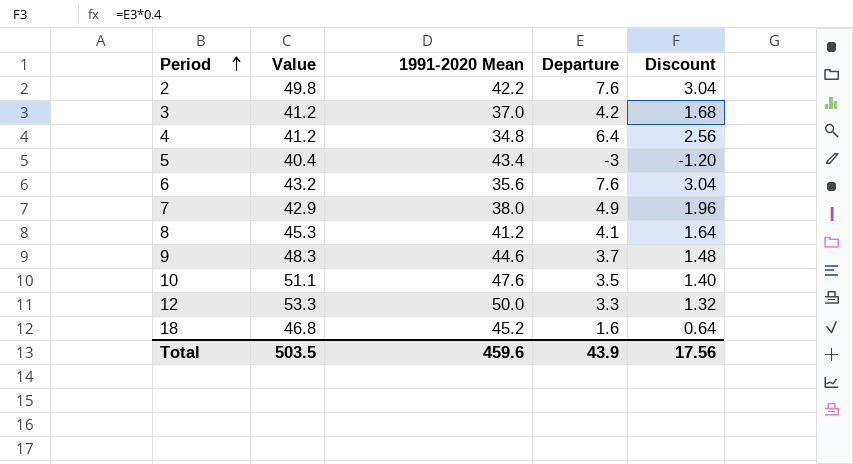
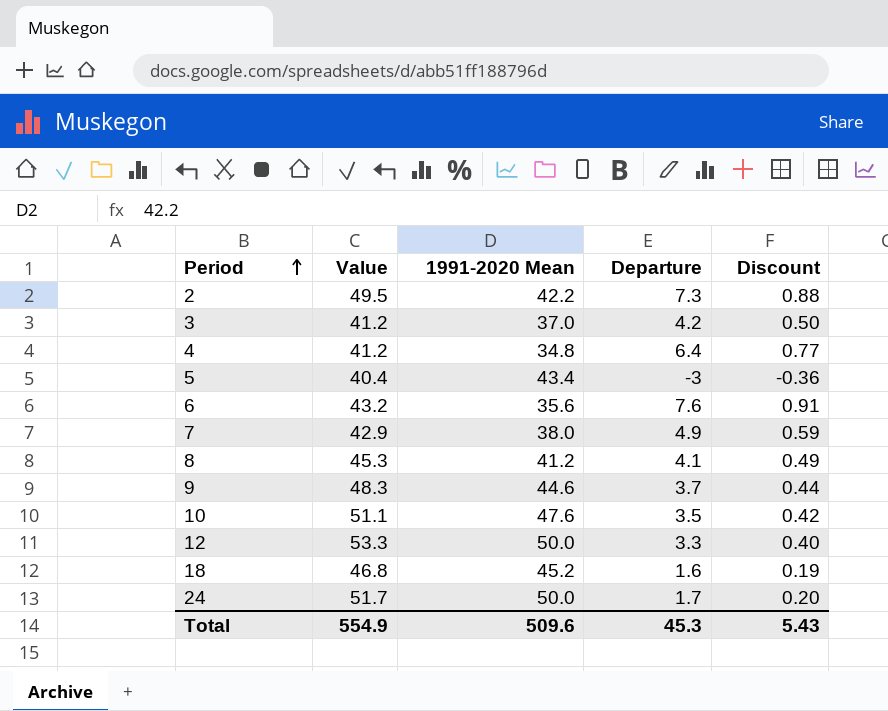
column Discount | formula: [Departure] * 0.4 -> [Departure] * 0.12
2 | Value: 49.8 -> 49.5
2 | Departure: 7.6 -> 7.3
row 24: none -> 51.7 | 50.0 | 1.7 | 0.20
Total | Value: 503.5 -> 554.9
Total | 1991-2020 Mean: 459.6 -> 509.6
Total | Departure: 43.9 -> 45.3
Total | Discount: 17.56 -> 5.43

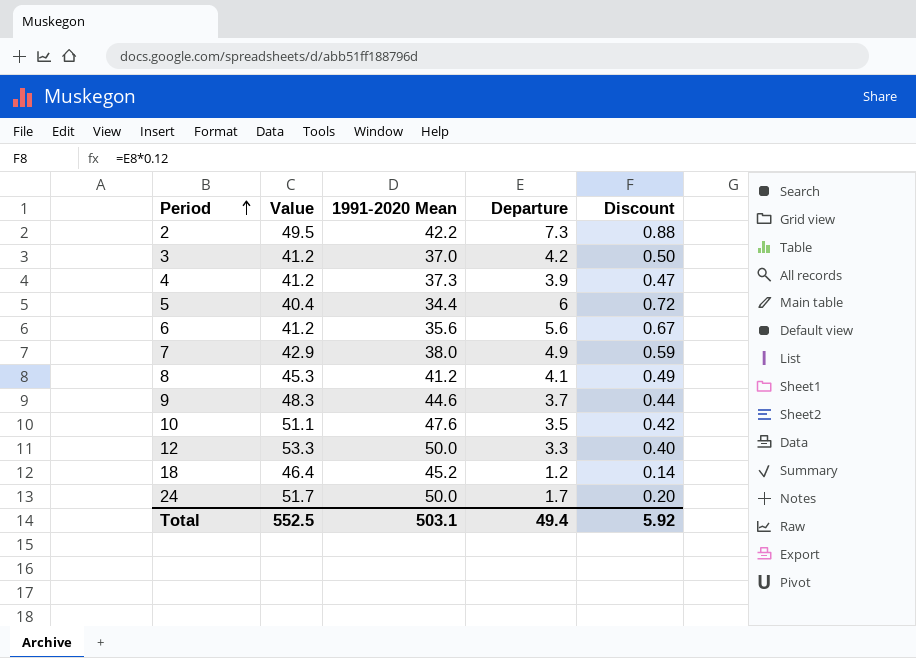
4 | 1991-2020 Mean: 34.8 -> 37.3
4 | Departure: 6.4 -> 3.9
4 | Discount: 0.77 -> 0.47
5 | 1991-2020 Mean: 43.4 -> 34.4
5 | Departure: -3 -> 6
5 | Discount: -0.36 -> 0.72
6 | Value: 43.2 -> 41.2
6 | Departure: 7.6 -> 5.6
6 | Discount: 0.91 -> 0.67
18 | Value: 46.8 -> 46.4
18 | Departure: 1.6 -> 1.2
18 | Discount: 0.19 -> 0.14
Total | Value: 554.9 -> 552.5
Total | 1991-2020 Mean: 509.6 -> 503.1
Total | Departure: 45.3 -> 49.4
Total | Discount: 5.43 -> 5.92

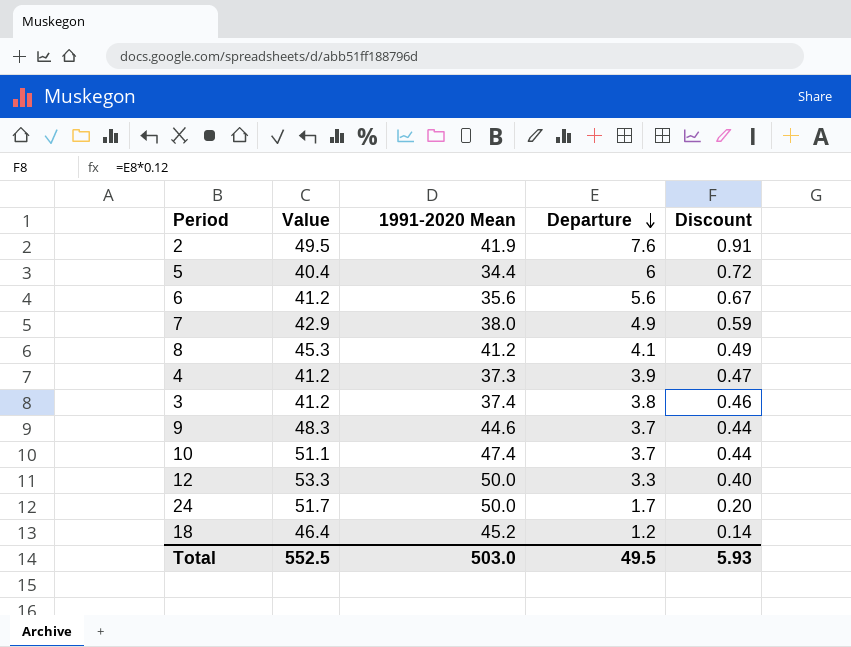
row order: Period ascending -> Departure descending
2 | 1991-2020 Mean: 42.2 -> 41.9
2 | Departure: 7.3 -> 7.6
2 | Discount: 0.88 -> 0.91
3 | 1991-2020 Mean: 37.0 -> 37.4
3 | Departure: 4.2 -> 3.8
3 | Discount: 0.50 -> 0.46
10 | 1991-2020 Mean: 47.6 -> 47.4
10 | Departure: 3.5 -> 3.7
10 | Discount: 0.42 -> 0.44
Total | 1991-2020 Mean: 503.1 -> 503.0
Total | Departure: 49.4 -> 49.5
Total | Discount: 5.92 -> 5.93

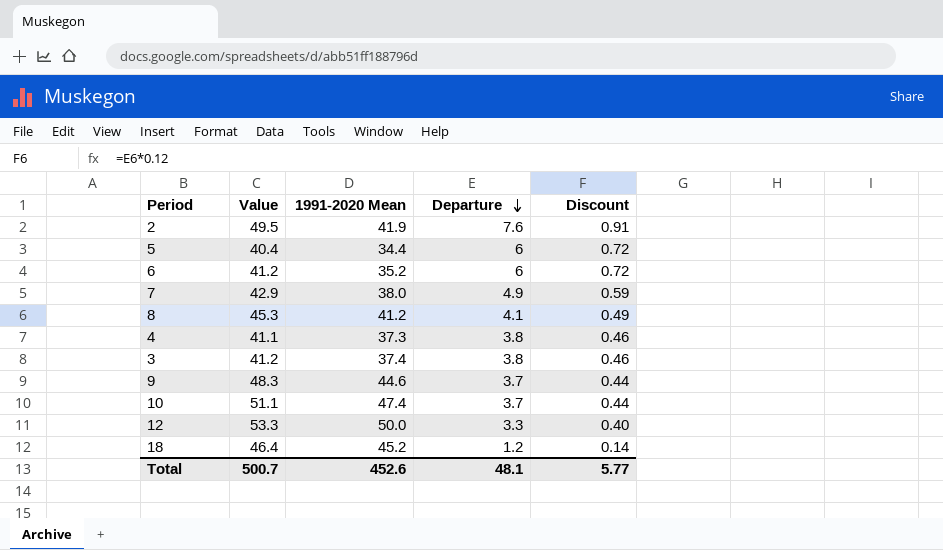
row 24: 51.7 | 50.0 | 1.7 | 0.20 -> none
6 | 1991-2020 Mean: 35.6 -> 35.2
6 | Departure: 5.6 -> 6
6 | Discount: 0.67 -> 0.72
4 | Value: 41.2 -> 41.1
4 | Departure: 3.9 -> 3.8
4 | Discount: 0.47 -> 0.46
Total | Value: 552.5 -> 500.7
Total | 1991-2020 Mean: 503.0 -> 452.6
Total | Departure: 49.5 -> 48.1
Total | Discount: 5.93 -> 5.77

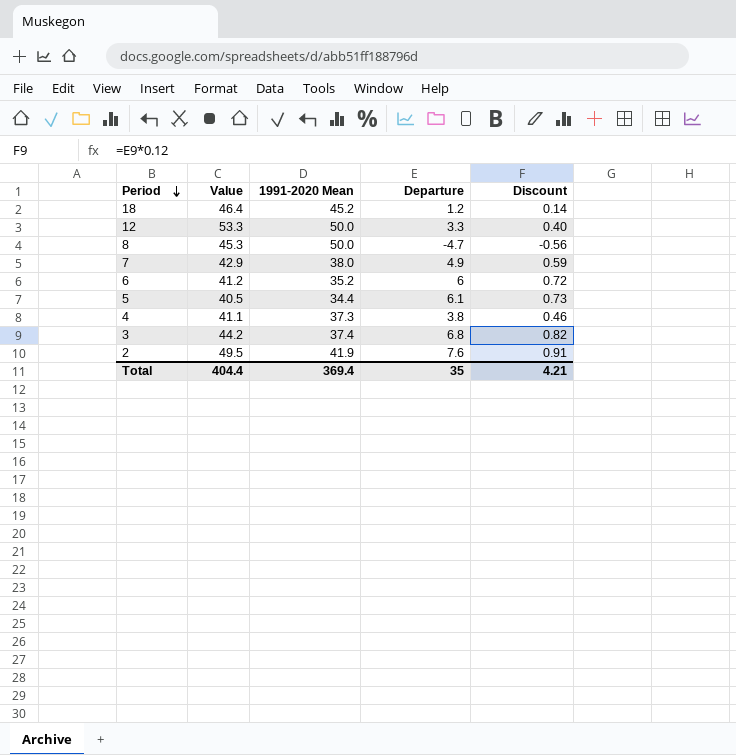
row order: Departure descending -> Period descending
row 9: 48.3 | 44.6 | 3.7 | 0.44 -> none
row 10: 51.1 | 47.4 | 3.7 | 0.44 -> none
8 | 1991-2020 Mean: 41.2 -> 50.0
8 | Departure: 4.1 -> -4.7
8 | Discount: 0.49 -> -0.56
5 | Value: 40.4 -> 40.5
5 | Departure: 6 -> 6.1
5 | Discount: 0.72 -> 0.73
3 | Value: 41.2 -> 44.2
3 | Departure: 3.8 -> 6.8
3 | Discount: 0.46 -> 0.82
Total | Value: 500.7 -> 404.4
Total | 1991-2020 Mean: 452.6 -> 369.4
Total | Departure: 48.1 -> 35
Total | Discount: 5.77 -> 4.21

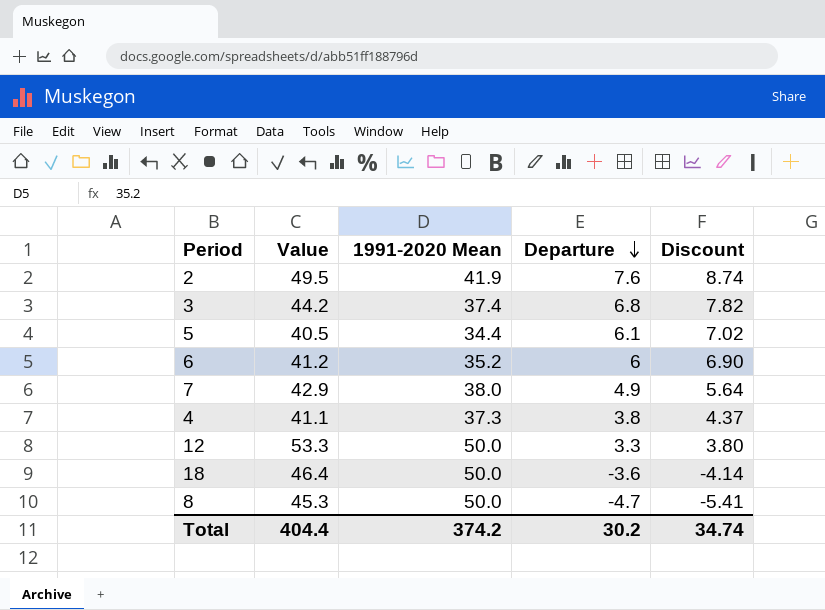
row order: Period descending -> Departure descending
column Discount | formula: [Departure] * 0.12 -> [Departure] * 1.15
18 | 1991-2020 Mean: 45.2 -> 50.0
18 | Departure: 1.2 -> -3.6
Total | 1991-2020 Mean: 369.4 -> 374.2
Total | Departure: 35 -> 30.2
Total | Discount: 4.21 -> 34.74

